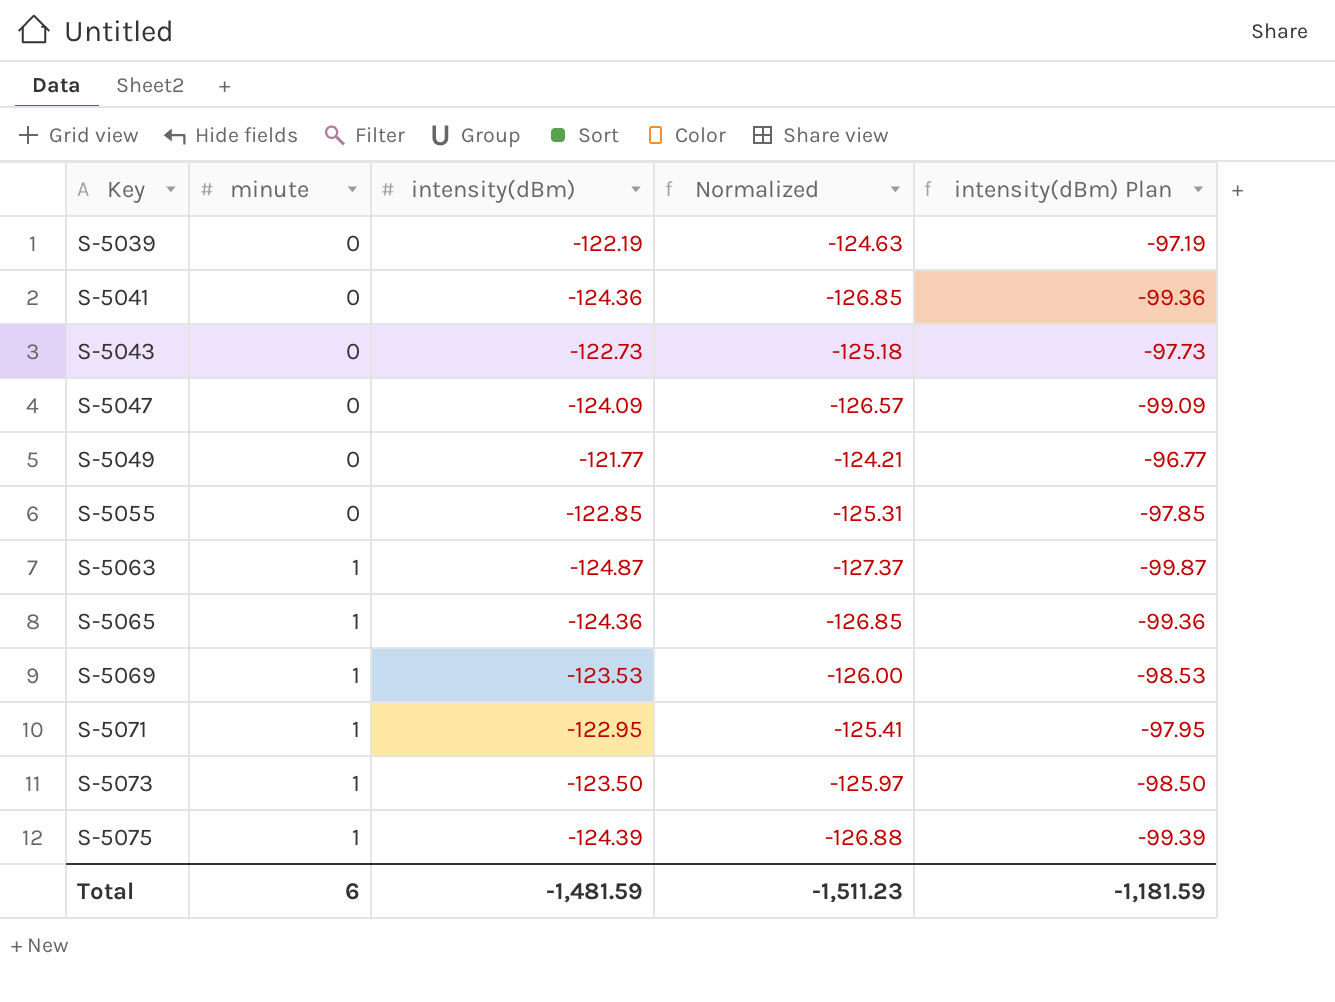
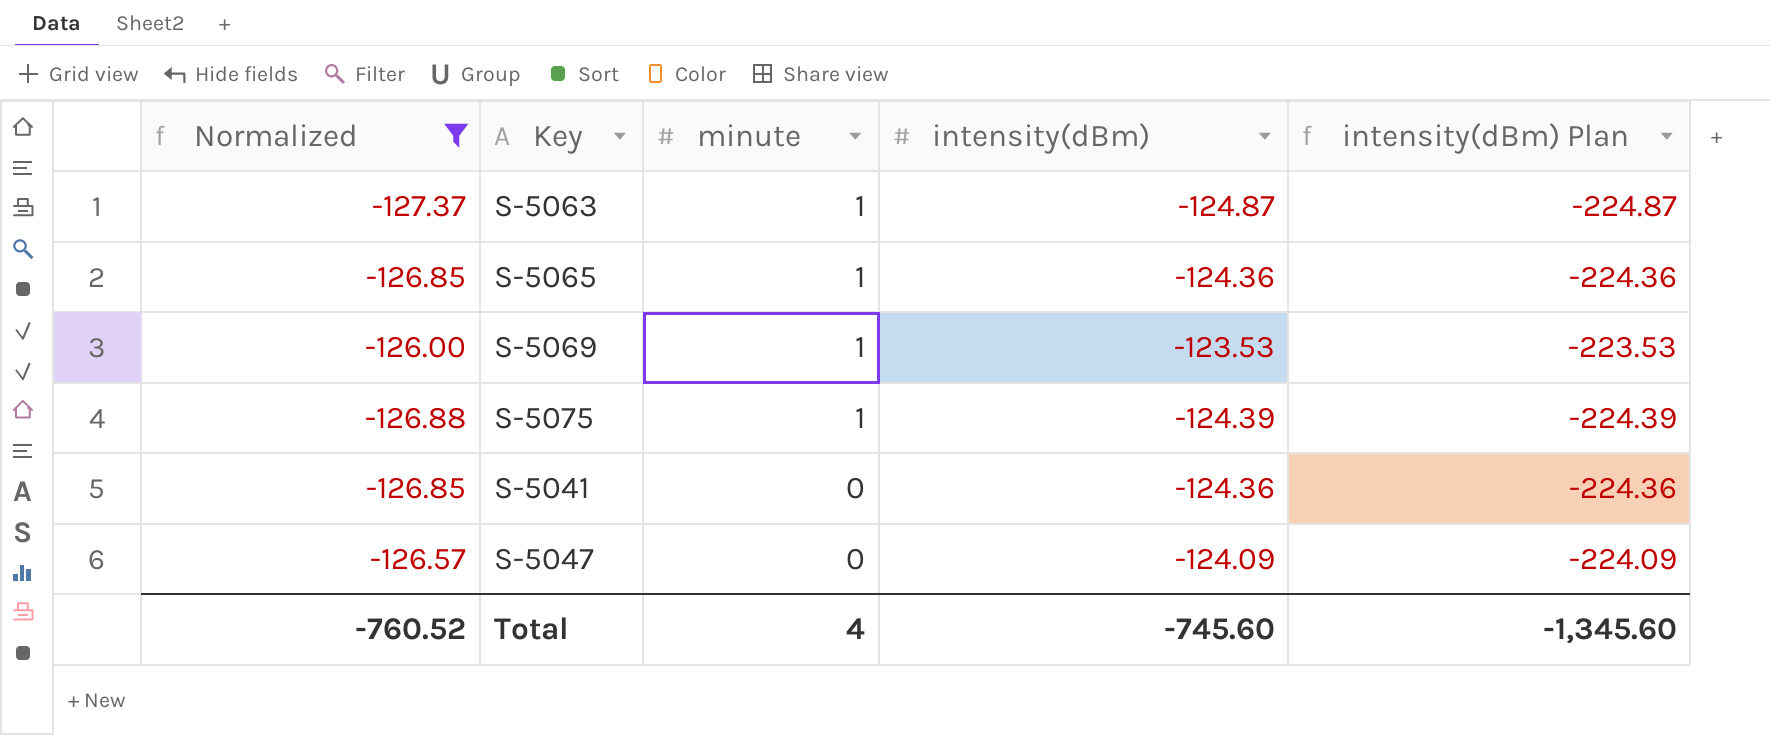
filter: none -> Normalized <= -126.00
row order: Key ascending -> minute descending
column Normalized | position: 4 -> 1
column intensity(dBm) Plan | formula: [intensity(dBm)] + 25 -> [intensity(dBm)] - 100
Total | Normalized: -1,511.23 -> -760.52
Total | minute: 6 -> 4
Total | intensity(dBm): -1,481.59 -> -745.60
Total | intensity(dBm) Plan: -1,181.59 -> -1,345.60

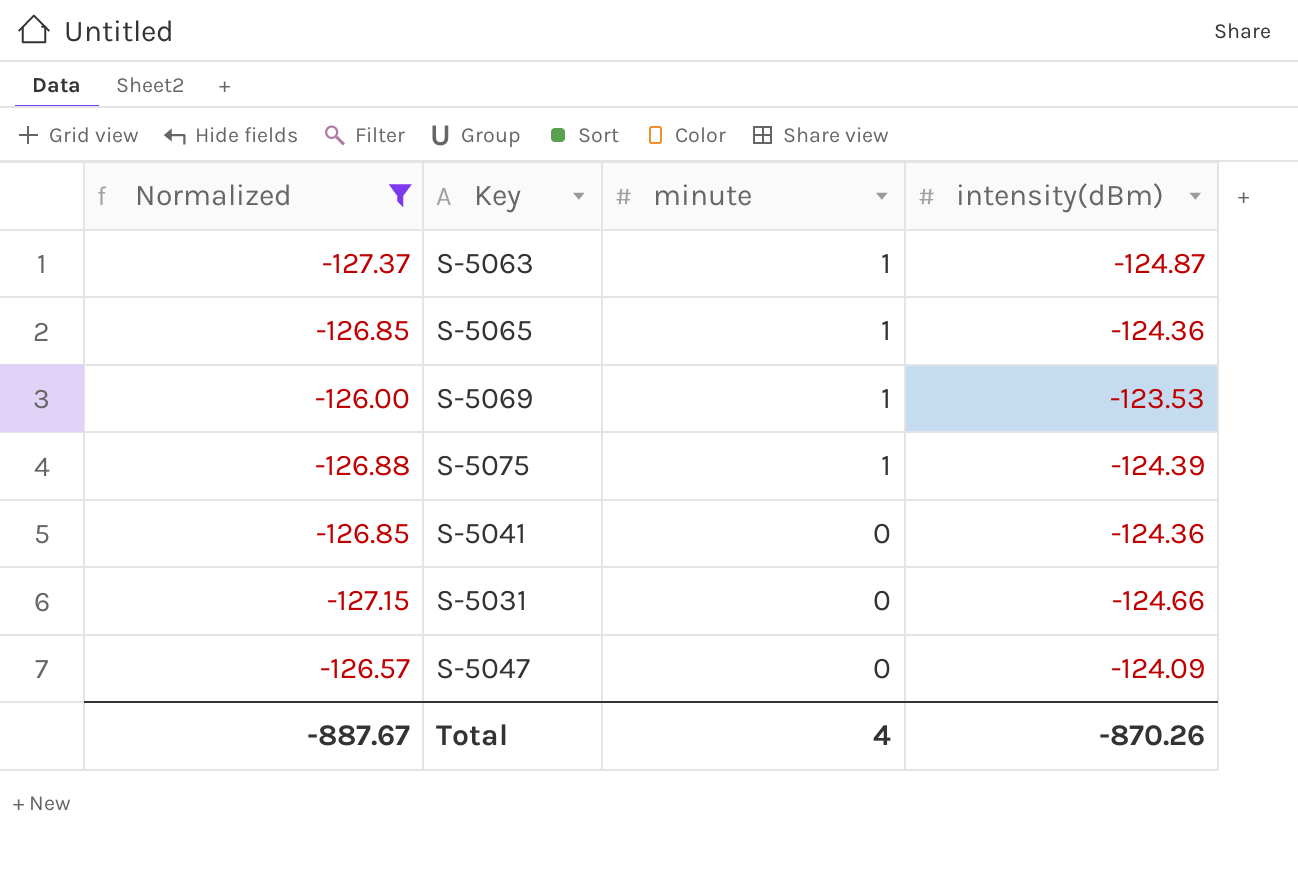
column intensity(dBm) Plan | formula: [intensity(dBm)] - 100 -> none
row S-5031: none -> -127.15 | 0 | -124.66
Total | Normalized: -760.52 -> -887.67
Total | intensity(dBm): -745.60 -> -870.26

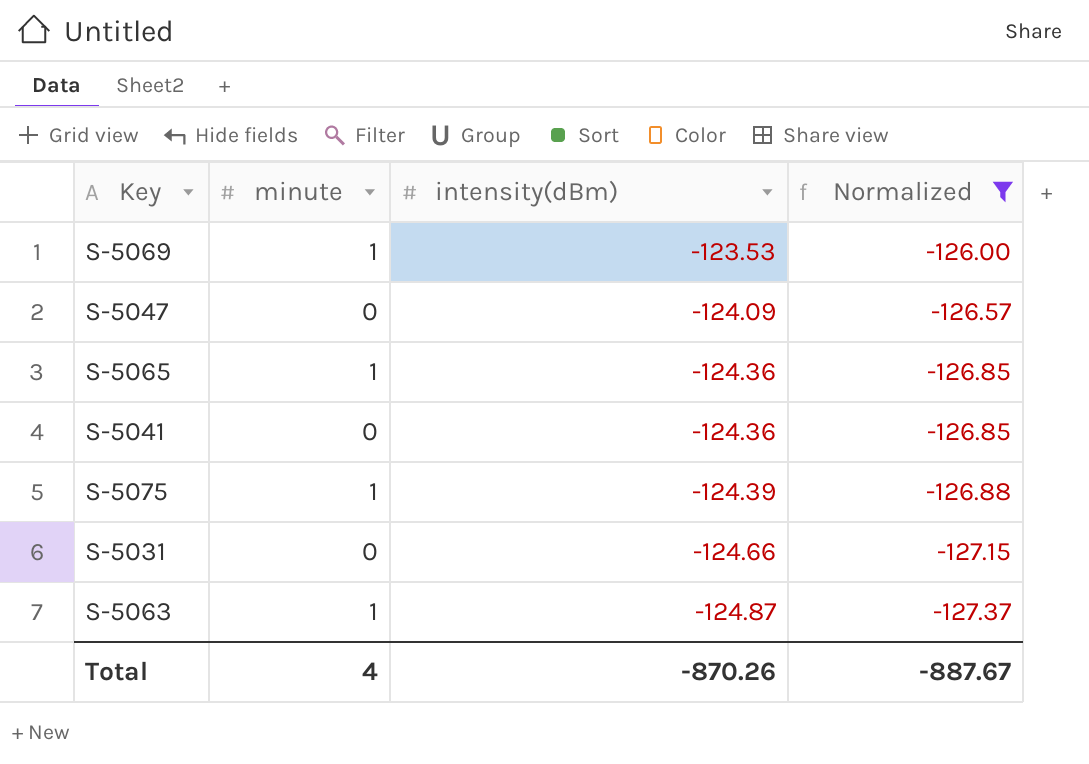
row order: minute descending -> intensity(dBm) descending
column Normalized | position: 1 -> 4

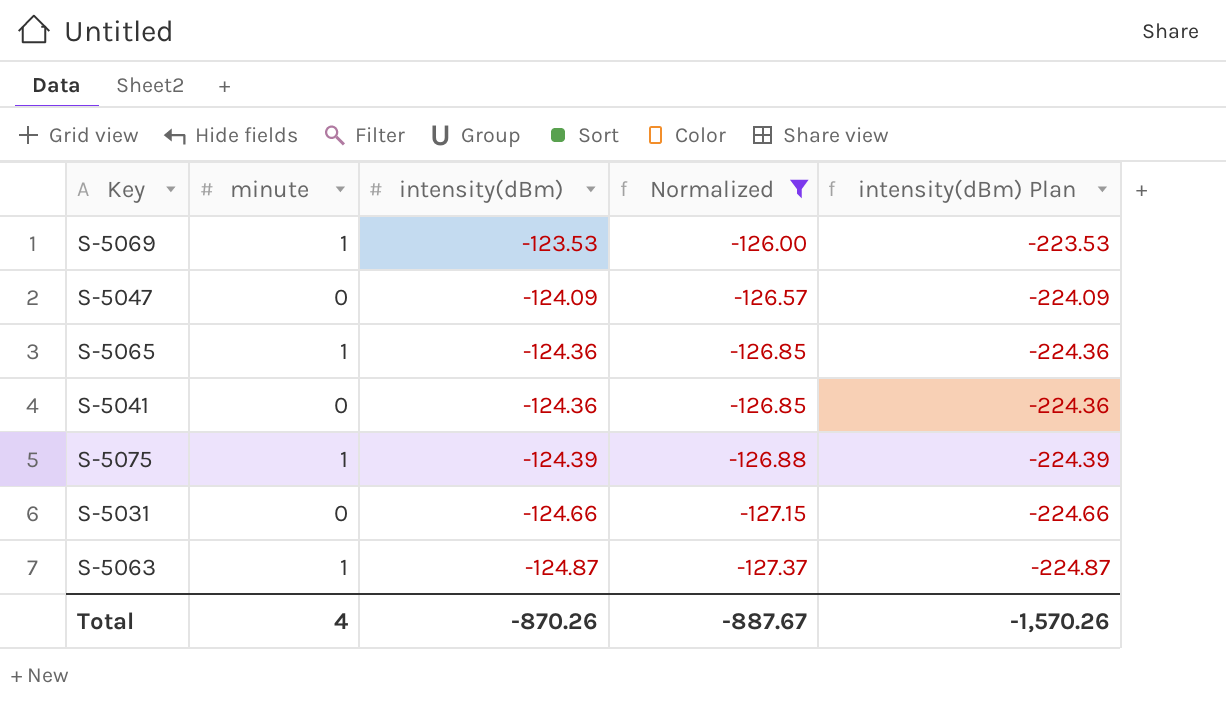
column intensity(dBm) Plan | formula: none -> [intensity(dBm)] - 100

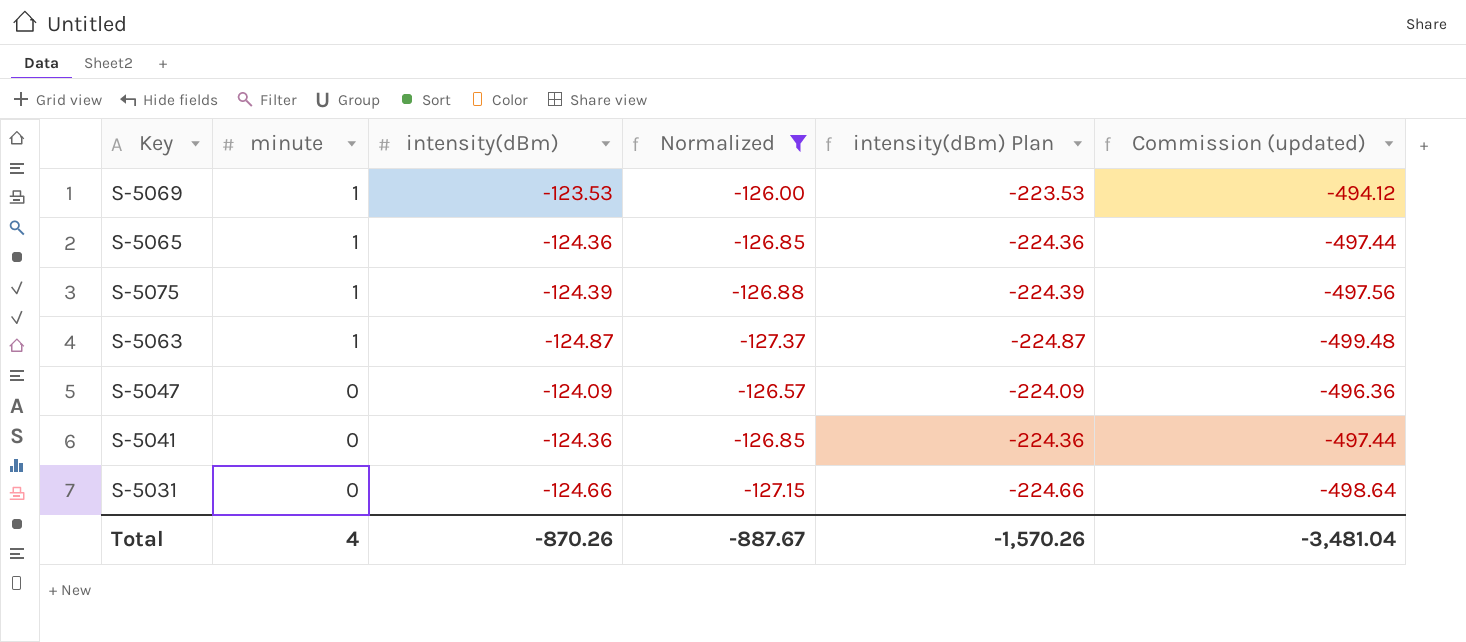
row order: intensity(dBm) descending -> minute descending
column Commission (updated) | formula: none -> [intensity(dBm)] * 4

